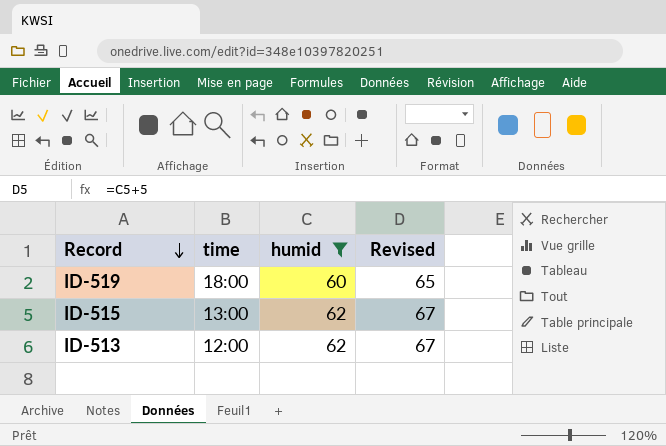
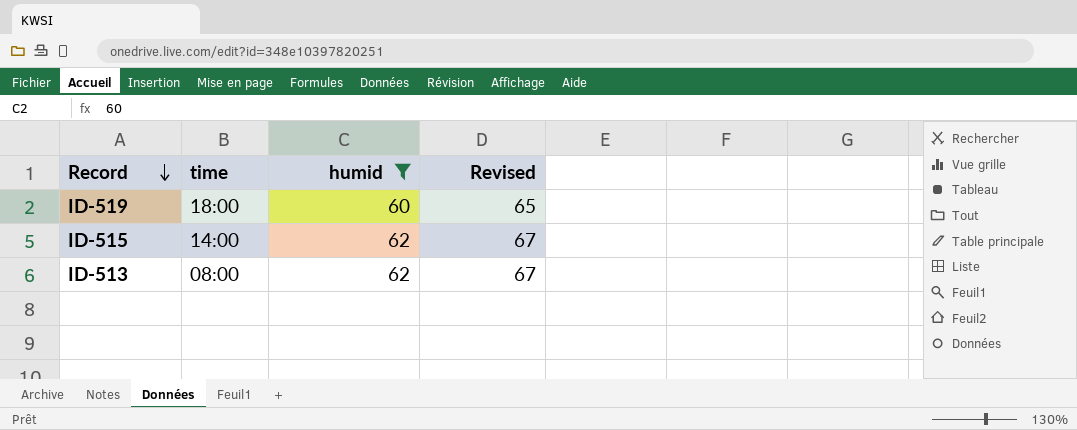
ID-515 | time: 13:00 -> 14:00
ID-513 | time: 12:00 -> 08:00

